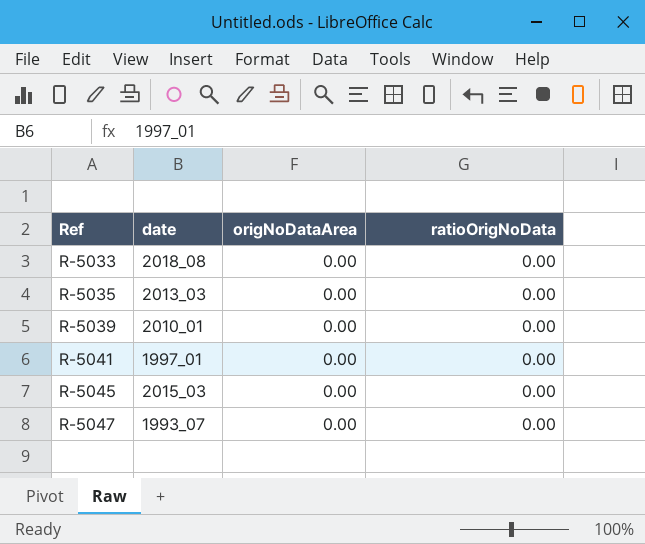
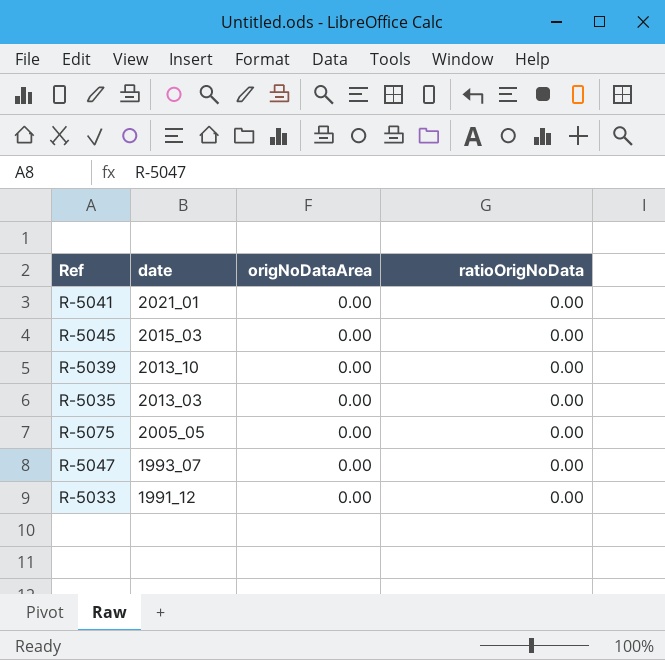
row order: Ref ascending -> date descending
R-5041 | date: 1997_01 -> 2021_01
R-5039 | date: 2010_01 -> 2013_10
row R-5075: none -> 2005_05 | 0.00 | 0.00
R-5033 | date: 2018_08 -> 1991_12

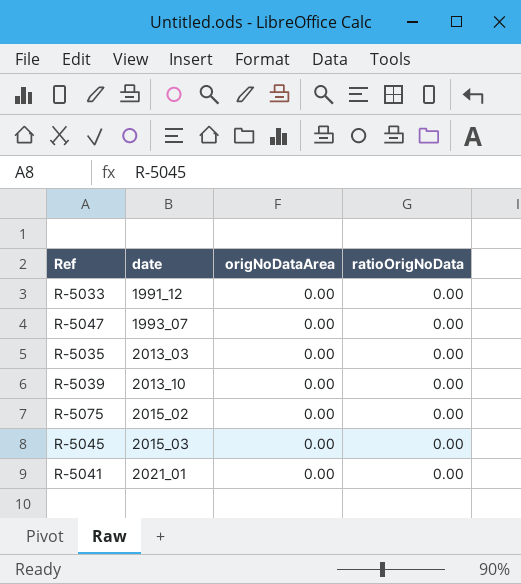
row order: date descending -> date ascending
R-5075 | date: 2005_05 -> 2015_02

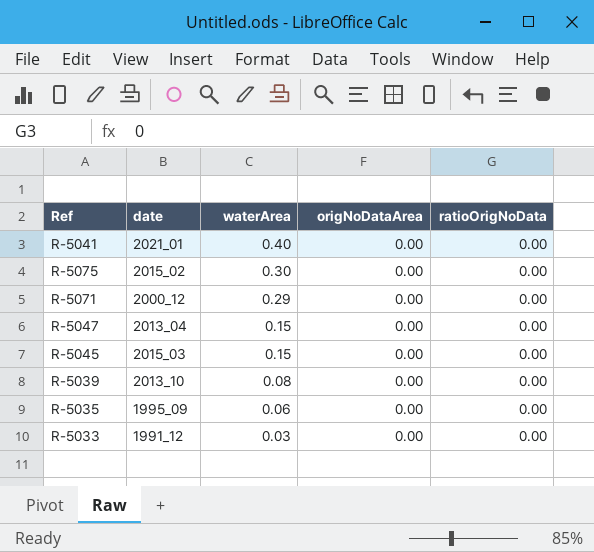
row order: date ascending -> waterArea descending
column waterArea | position: none -> 3
row R-5071: none -> 2000_12 | 0.29 | 0.00 | 0.00
R-5047 | date: 1993_07 -> 2013_04
R-5035 | date: 2013_03 -> 1995_09

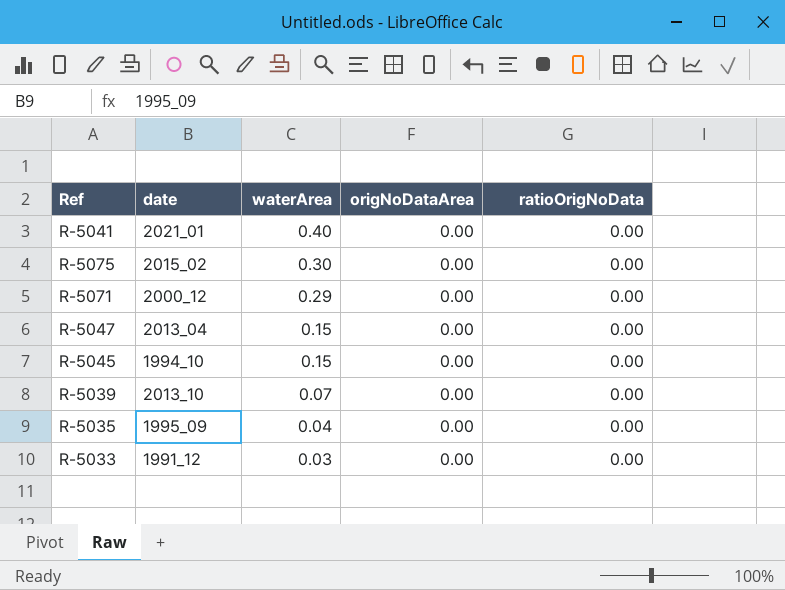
R-5045 | date: 2015_03 -> 1994_10
R-5039 | waterArea: 0.08 -> 0.07
R-5035 | waterArea: 0.06 -> 0.04

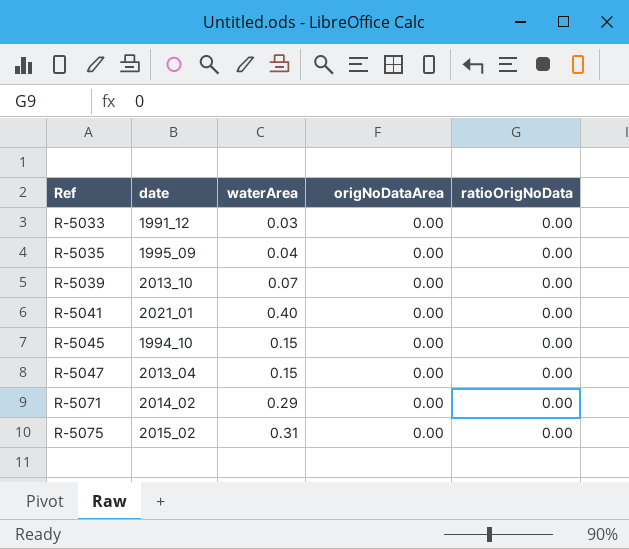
row order: waterArea descending -> Ref ascending
R-5071 | date: 2000_12 -> 2014_02
R-5075 | waterArea: 0.30 -> 0.31

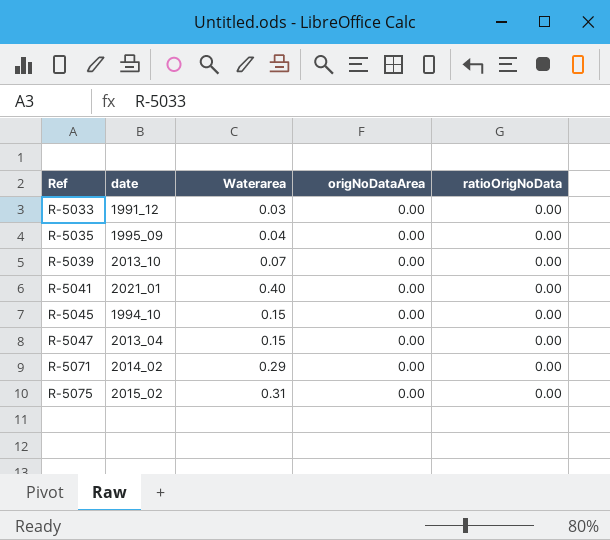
column name: waterArea -> Waterarea

